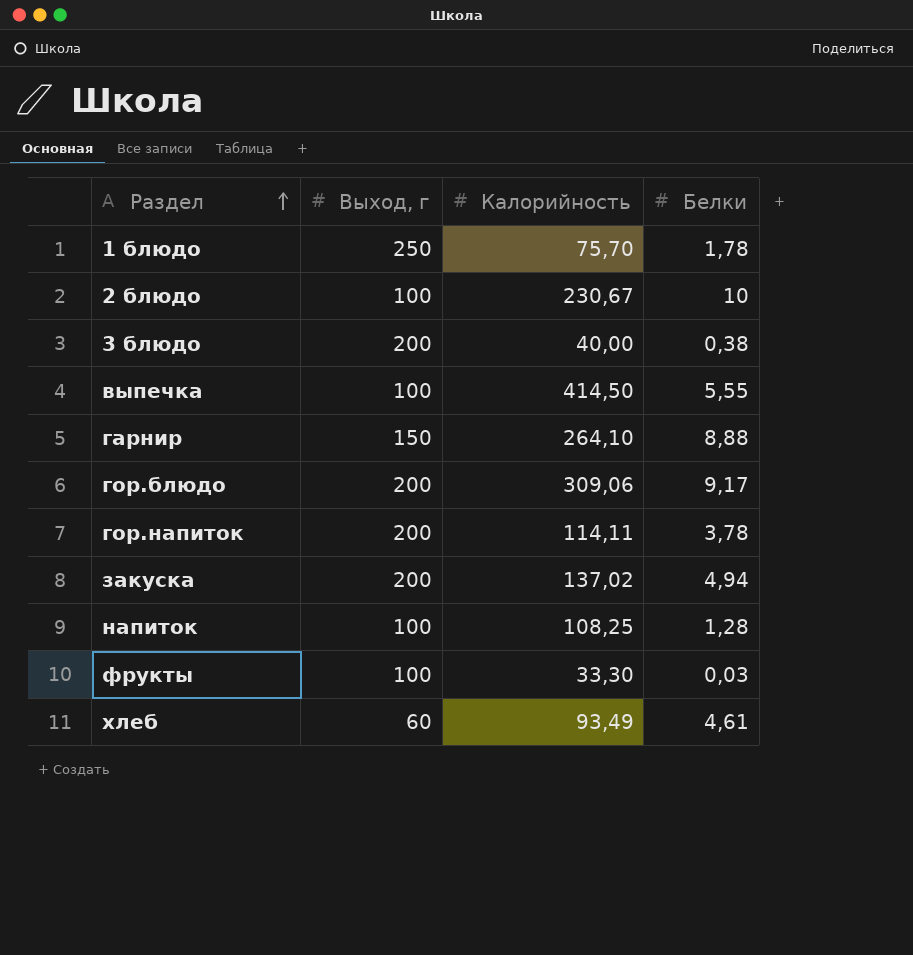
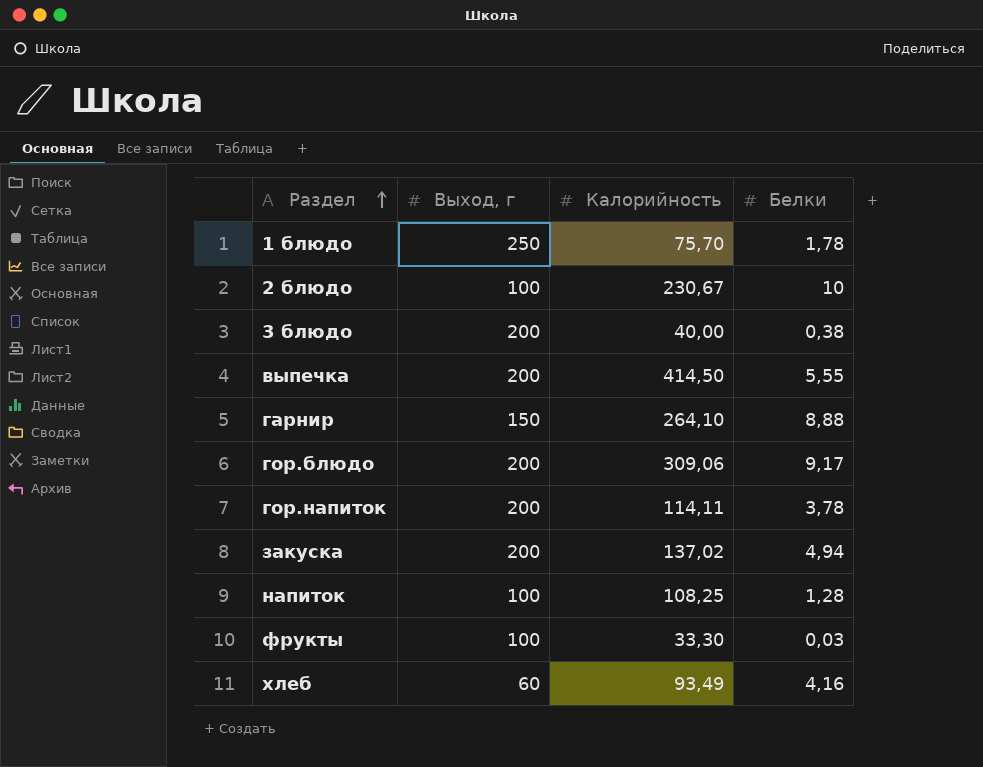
выпечка | Выход, г: 100 -> 200
хлеб | Белки: 4,61 -> 4,16

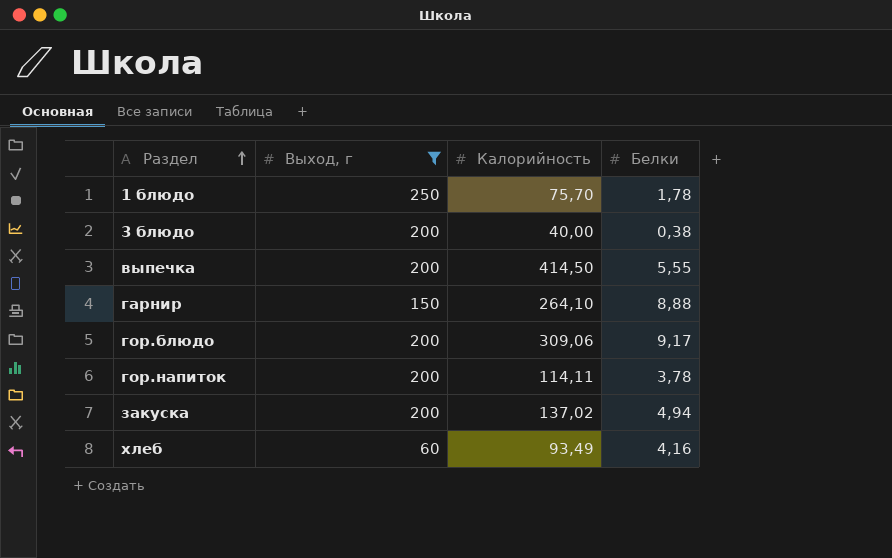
filter: none -> Выход, г != 100

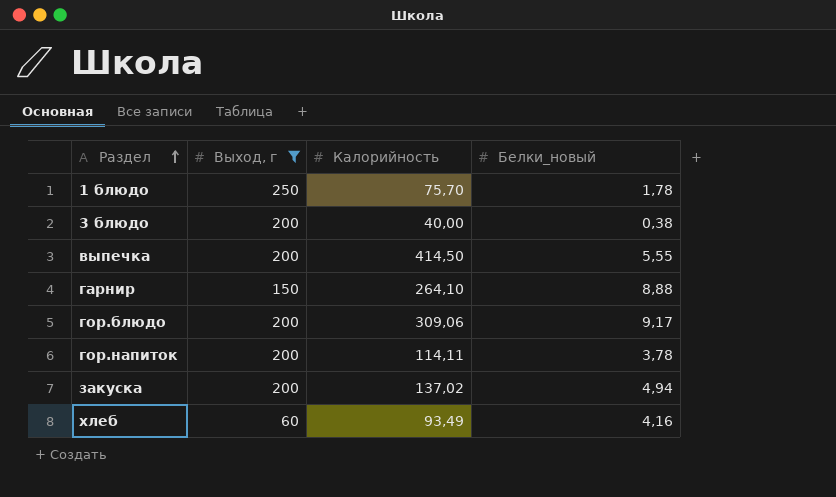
column name: Белки -> Белки_новый

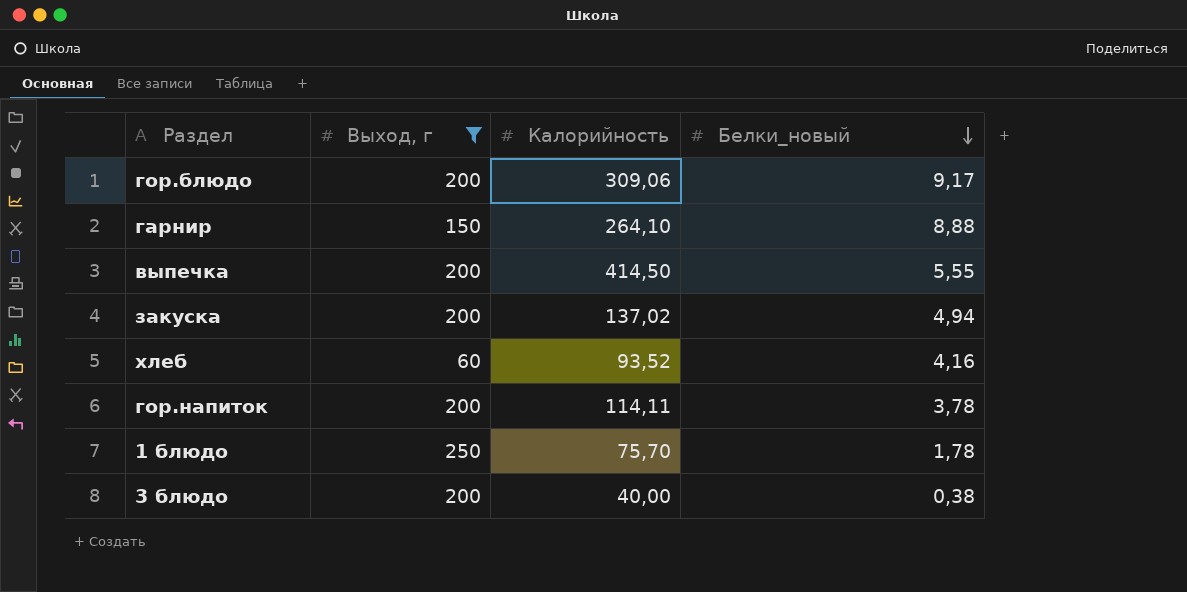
row order: Раздел ascending -> Белки_новый descending
хлеб | Калорийность: 93,49 -> 93,52

